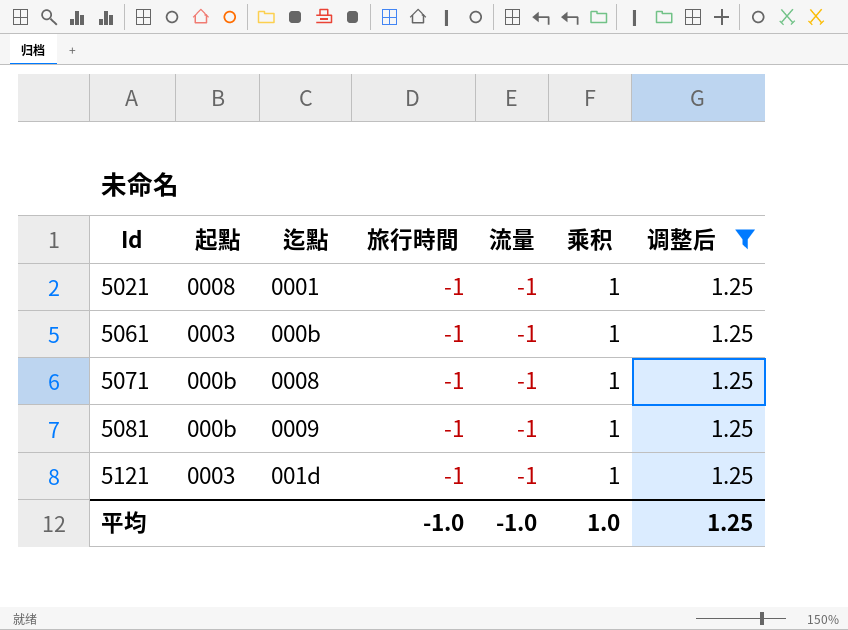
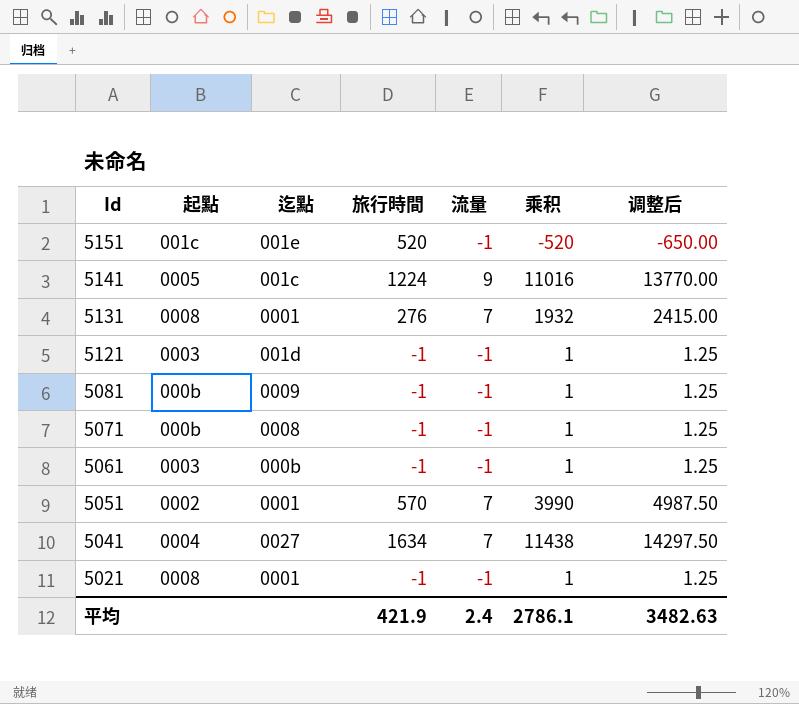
filter: 调整后 = 1.25 -> none
row order: Id ascending -> Id descending
平均 | 旅行時間: -1.0 -> 421.9
平均 | 流量: -1.0 -> 2.4
平均 | 乘积: 1.0 -> 2786.1
平均 | 调整后: 1.25 -> 3482.63

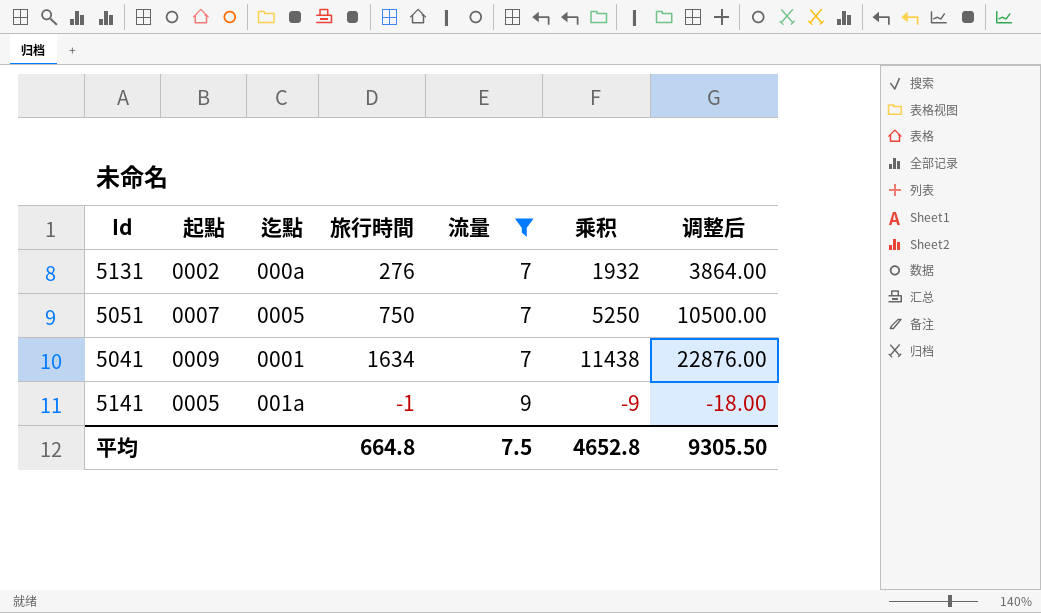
filter: none -> 流量 != -1
row order: Id descending -> 流量 ascending
column 调整后 | formula: [乘积] * 1.25 -> [乘积] * 2
5131 | 起點: 0008 -> 0002
5131 | 迄點: 0001 -> 000a
5051 | 起點: 0002 -> 0007
5051 | 迄點: 0001 -> 0005
5051 | 旅行時間: 570 -> 750
5051 | 乘积: 3990 -> 5250
5041 | 起點: 0004 -> 0009
5041 | 迄點: 0027 -> 0001
5141 | 迄點: 001c -> 001a
5141 | 旅行時間: 1224 -> -1
5141 | 乘积: 11016 -> -9
平均 | 旅行時間: 421.9 -> 664.8
平均 | 流量: 2.4 -> 7.5
平均 | 乘积: 2786.1 -> 4652.8
平均 | 调整后: 3482.63 -> 9305.50

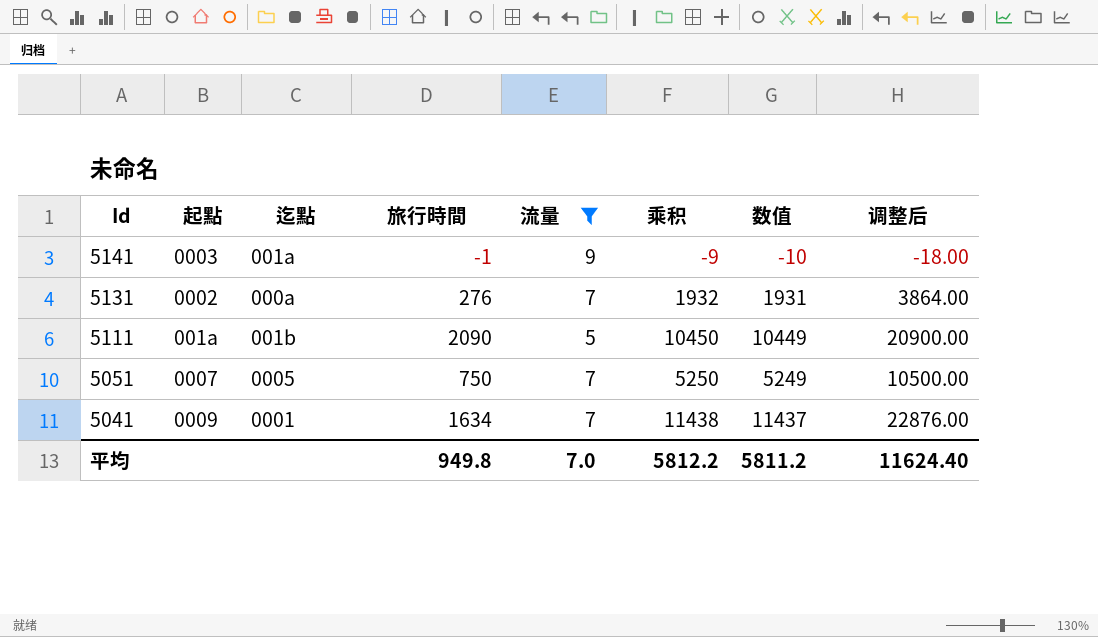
row order: 流量 ascending -> Id descending
column 数值 | formula: none -> [乘积] - 1
5141 | 起點: 0005 -> 0003
row 5111: none -> 001a | 001b | 2090 | 5 | 10450 | 10449 | 20900.00
平均 | 旅行時間: 664.8 -> 949.8
平均 | 流量: 7.5 -> 7.0
平均 | 乘积: 4652.8 -> 5812.2
平均 | 调整后: 9305.50 -> 11624.40

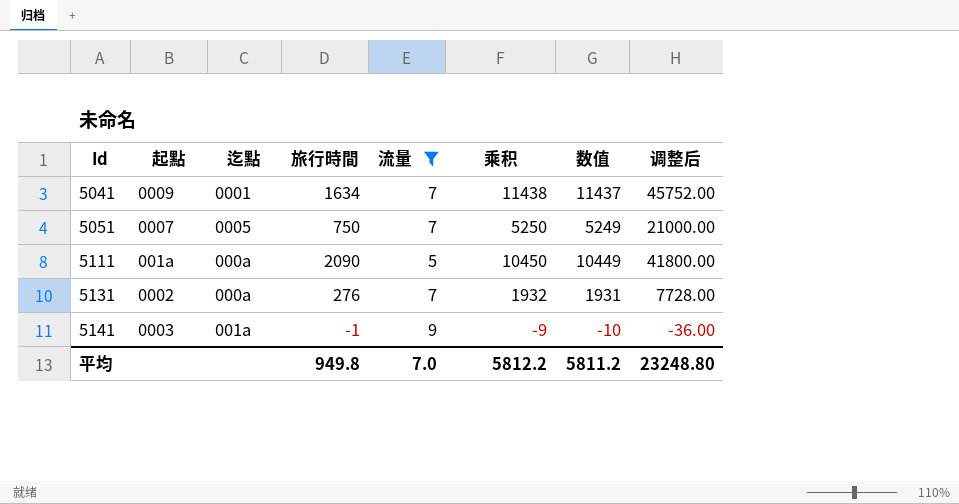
row order: Id descending -> Id ascending
column 调整后 | formula: [乘积] * 2 -> [乘积] * 4
5111 | 迄點: 001b -> 000a
平均 | 调整后: 11624.40 -> 23248.80

